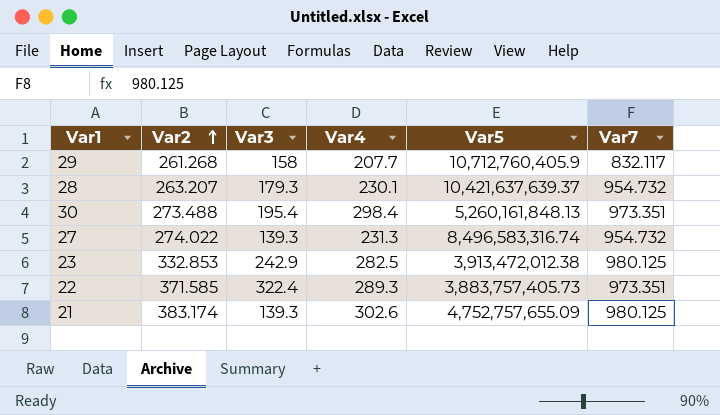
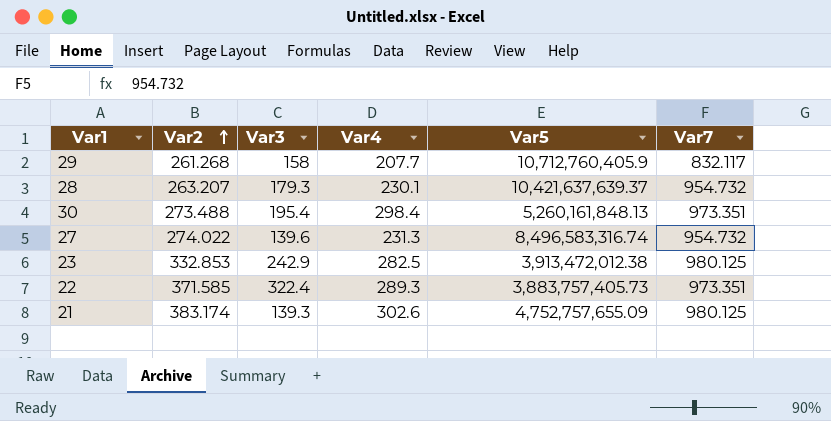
27 | Var3: 139.3 -> 139.6

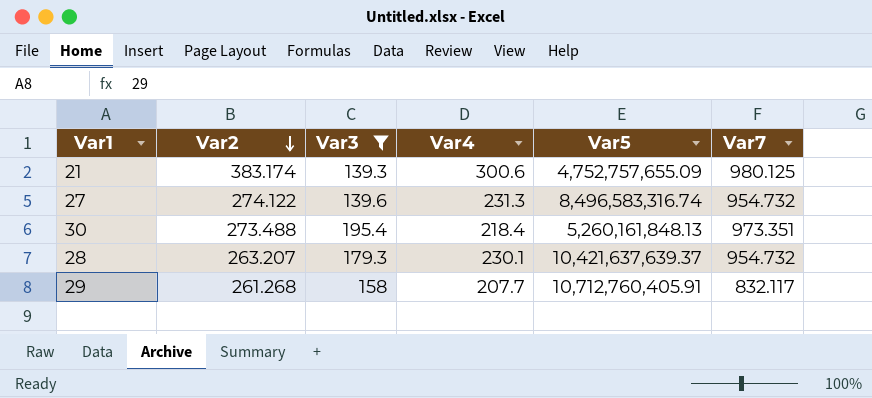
filter: none -> Var3 <= 195.4
row order: Var2 ascending -> Var2 descending
21 | Var4: 302.6 -> 300.6
27 | Var2: 274.022 -> 274.122
30 | Var4: 298.4 -> 218.4
29 | Var5: 10,712,760,405.9 -> 10,712,760,405.91

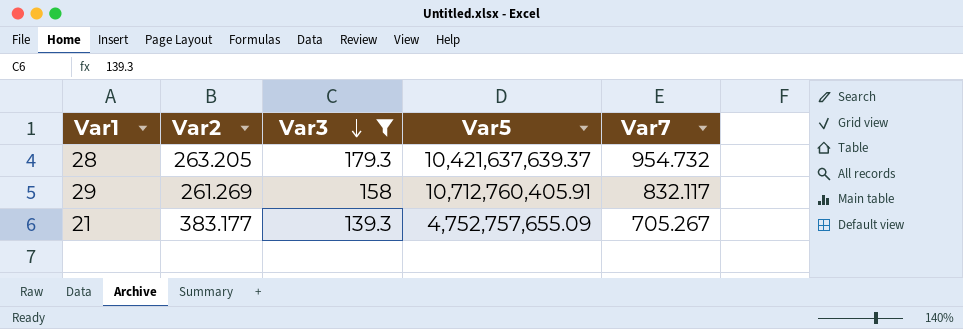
row order: Var2 descending -> Var3 descending
column Var4 | position: 4 -> none
row 27: 274.122 | 139.6 | 231.3 | 8,496,583,316.74 | 954.732 -> none
row 30: 273.488 | 195.4 | 218.4 | 5,260,161,848.13 | 973.351 -> none
28 | Var2: 263.207 -> 263.205
29 | Var2: 261.268 -> 261.269
21 | Var2: 383.174 -> 383.177
21 | Var7: 980.125 -> 705.267

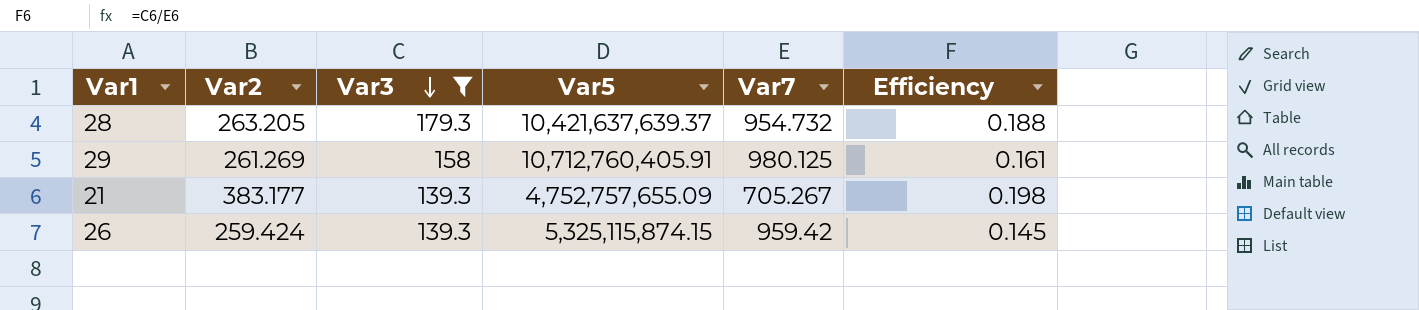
column Efficiency | formula: none -> [Var3] / [Var7]
29 | Var7: 832.117 -> 980.125
row 26: none -> 259.424 | 139.3 | 5,325,115,874.15 | 959.42 | 0.145

